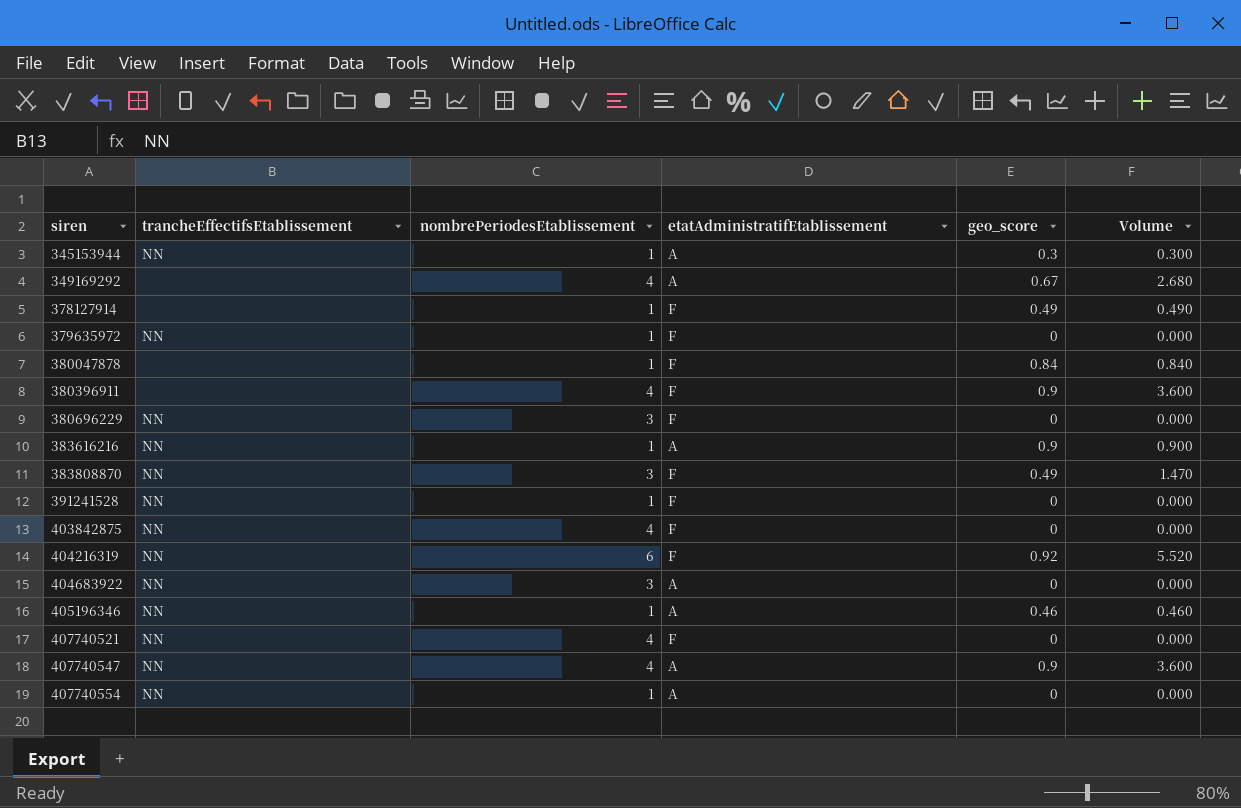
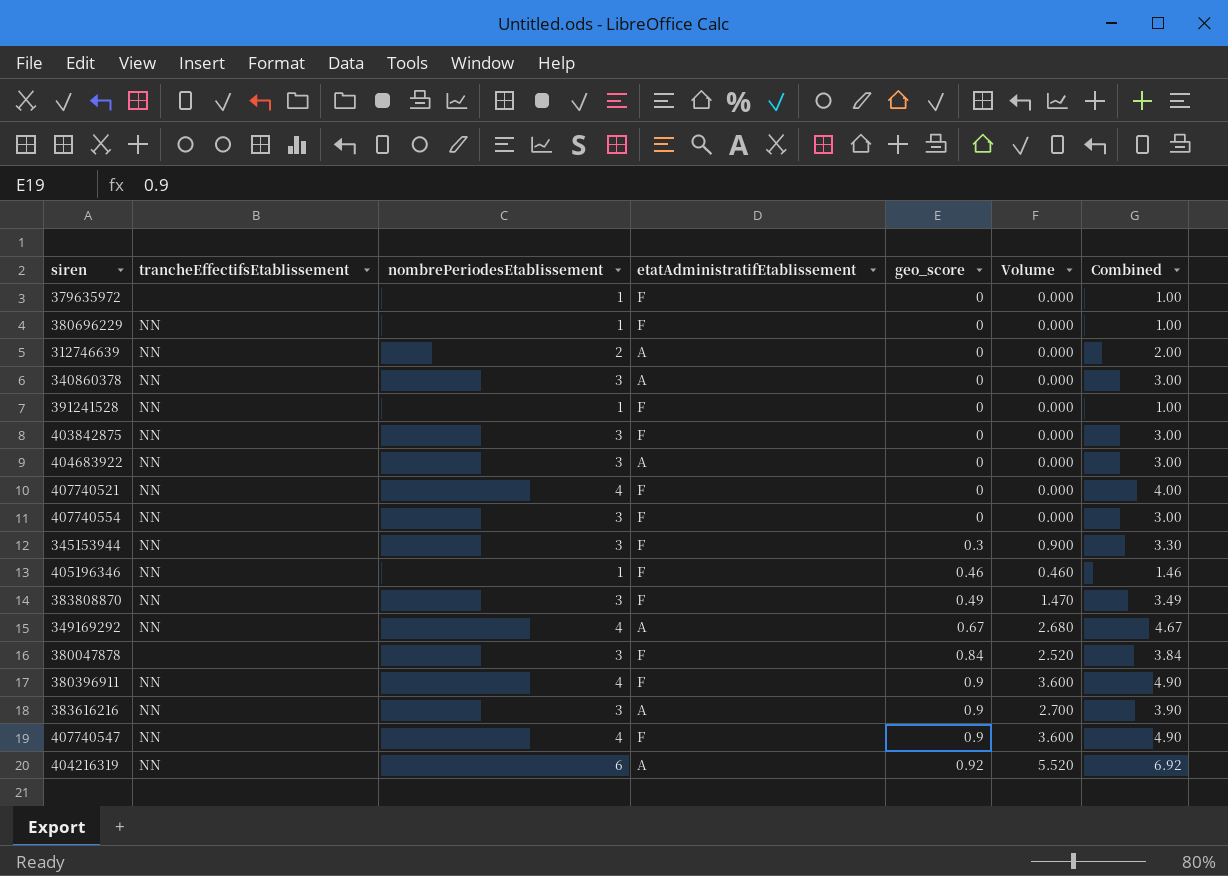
row order: siren ascending -> geo_score ascending
column Combined | formula: none -> [nombrePeriodesEtablissement] + [geo_score]
row 378127914: none | 1 | F | 0.49 | 0.490 -> none
379635972 | trancheEffectifsEtablissement: NN -> none
380696229 | nombrePeriodesEtablissement: 3 -> 1
row 312746639: none -> NN | 2 | A | 0 | 0.000 | 2.00
row 340860378: none -> NN | 3 | A | 0 | 0.000 | 3.00
403842875 | nombrePeriodesEtablissement: 4 -> 3
407740554 | nombrePeriodesEtablissement: 1 -> 3
407740554 | etatAdministratifEtablissement: A -> F
345153944 | nombrePeriodesEtablissement: 1 -> 3
345153944 | etatAdministratifEtablissement: A -> F
345153944 | Volume: 0.300 -> 0.900
405196346 | etatAdministratifEtablissement: A -> F
349169292 | trancheEffectifsEtablissement: none -> NN
380047878 | nombrePeriodesEtablissement: 1 -> 3
380047878 | Volume: 0.840 -> 2.520
380396911 | trancheEffectifsEtablissement: none -> NN
383616216 | nombrePeriodesEtablissement: 1 -> 3
383616216 | Volume: 0.900 -> 2.700
407740547 | etatAdministratifEtablissement: A -> F
404216319 | etatAdministratifEtablissement: F -> A

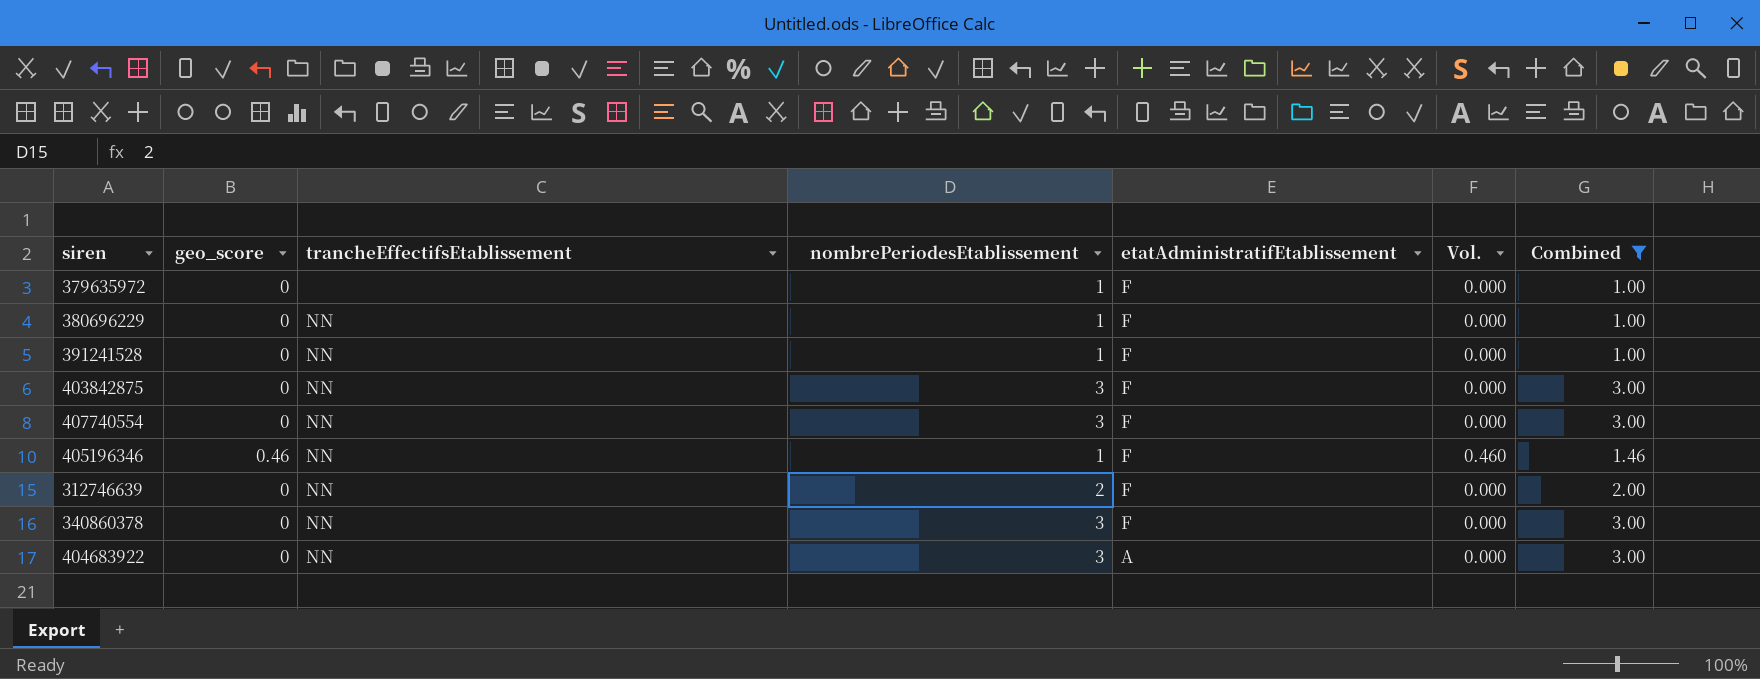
filter: none -> Combined <= 3.00
row order: geo_score ascending -> etatAdministratifEtablissement descending
column geo_score | position: 5 -> 2
column name: Volume -> Vol.
312746639 | etatAdministratifEtablissement: A -> F
340860378 | etatAdministratifEtablissement: A -> F

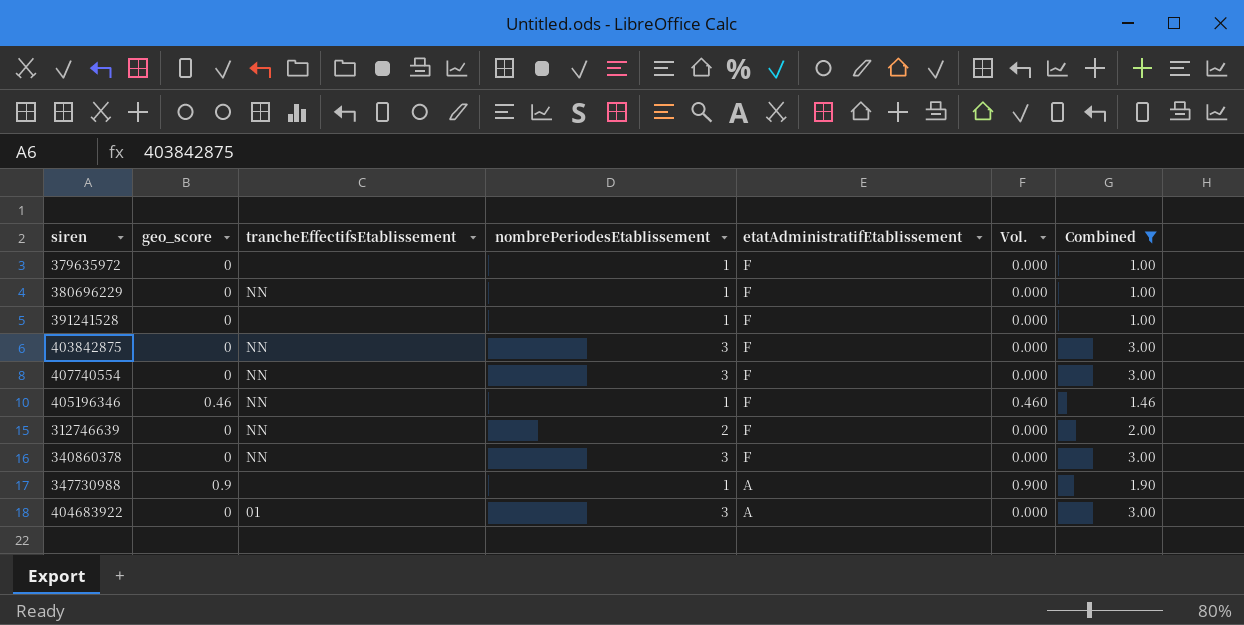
391241528 | trancheEffectifsEtablissement: NN -> none
row 347730988: none -> 0.9 | none | 1 | A | 0.900 | 1.90
404683922 | trancheEffectifsEtablissement: NN -> 01

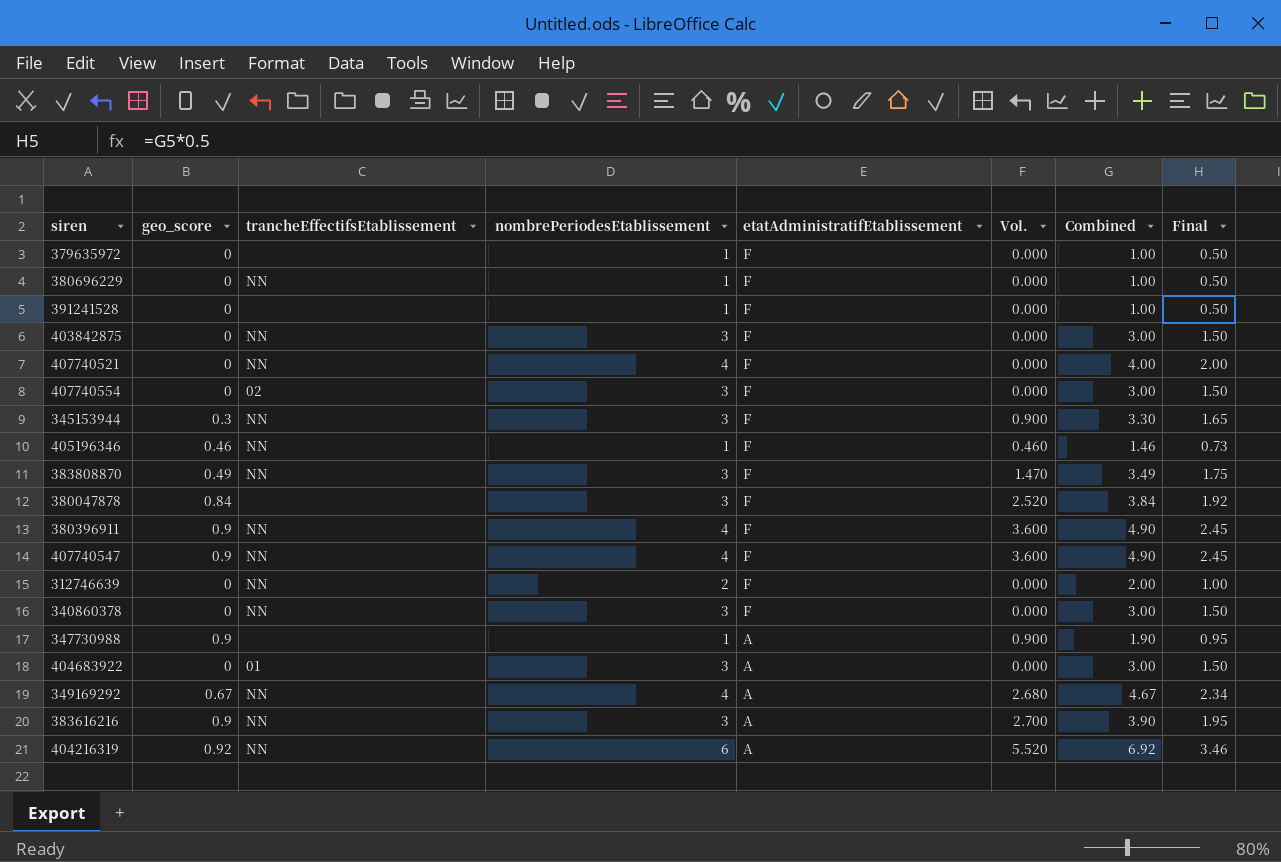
filter: Combined <= 3.00 -> none
column Final | formula: none -> [Combined] * 0.5
407740554 | trancheEffectifsEtablissement: NN -> 02

